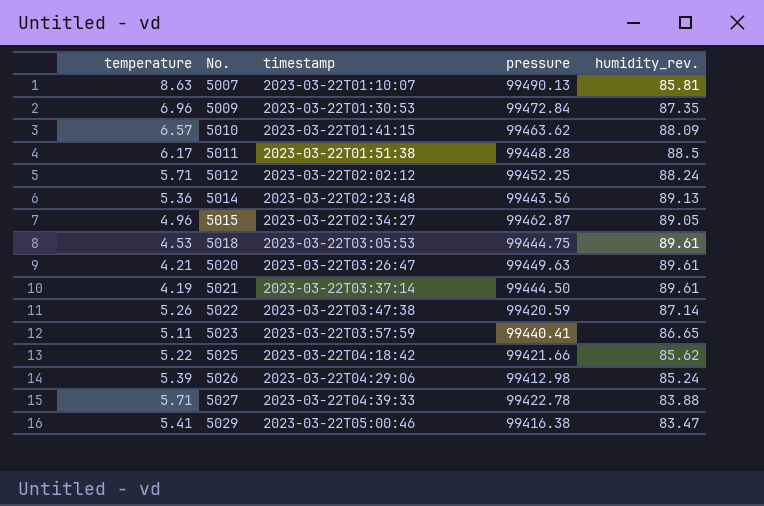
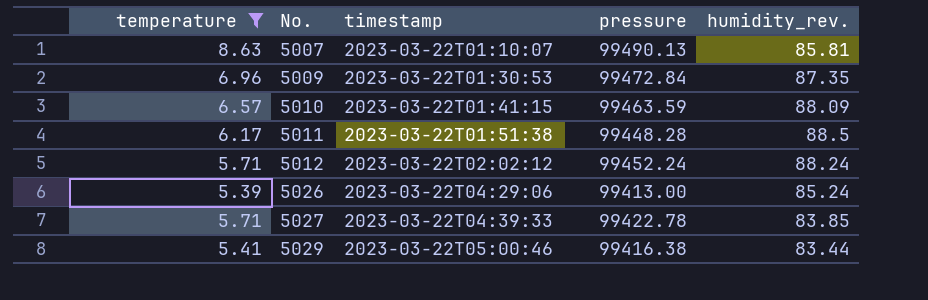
filter: none -> temperature >= 5.39
5010 | pressure: 99463.62 -> 99463.59
5012 | pressure: 99452.25 -> 99452.24
5026 | pressure: 99412.98 -> 99413.00
5027 | humidity_rev.: 83.88 -> 83.85
5029 | humidity_rev.: 83.47 -> 83.44

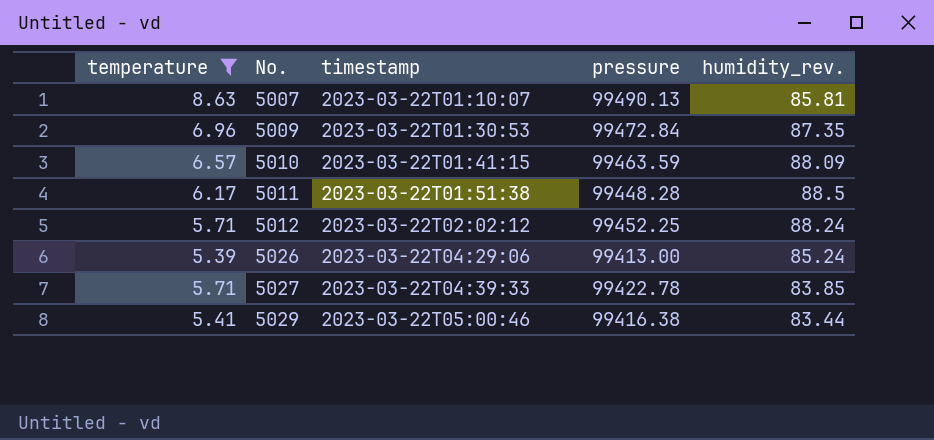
5012 | pressure: 99452.24 -> 99452.25

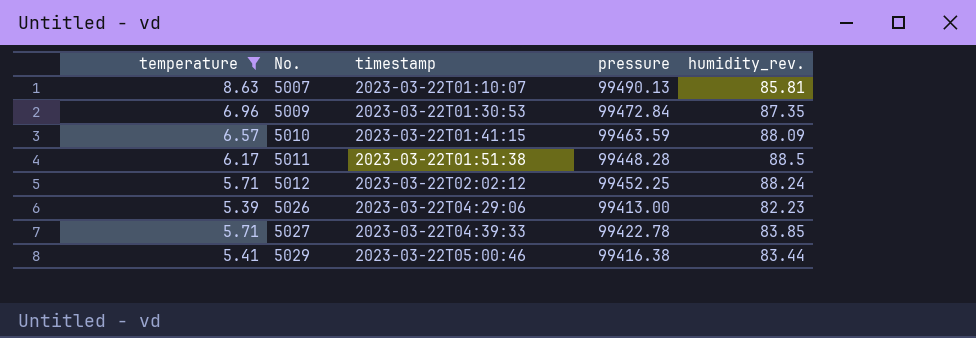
5026 | humidity_rev.: 85.24 -> 82.23

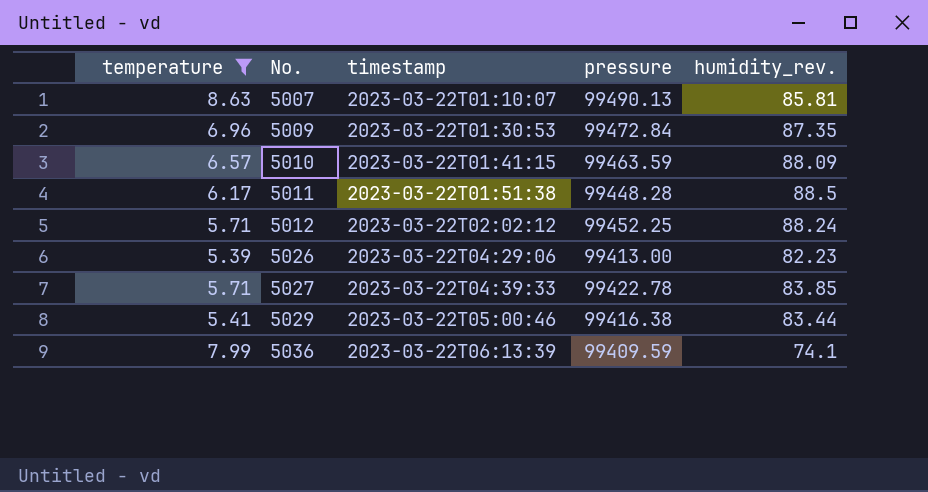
row 5036: none -> 7.99 | 2023-03-22T06:13:39 | 99409.59 | 74.1

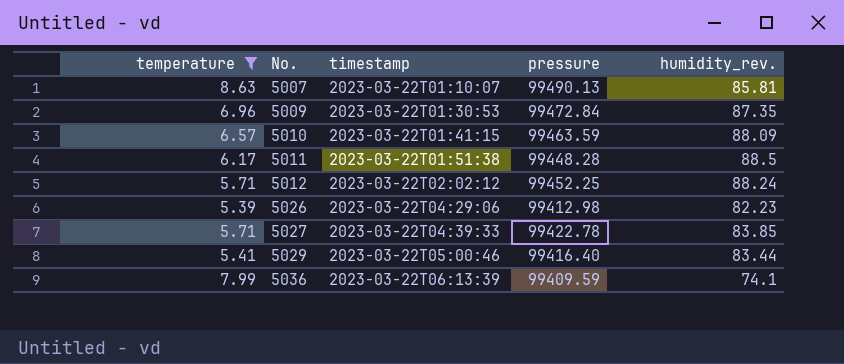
5026 | pressure: 99413.00 -> 99412.98
5029 | pressure: 99416.38 -> 99416.40

